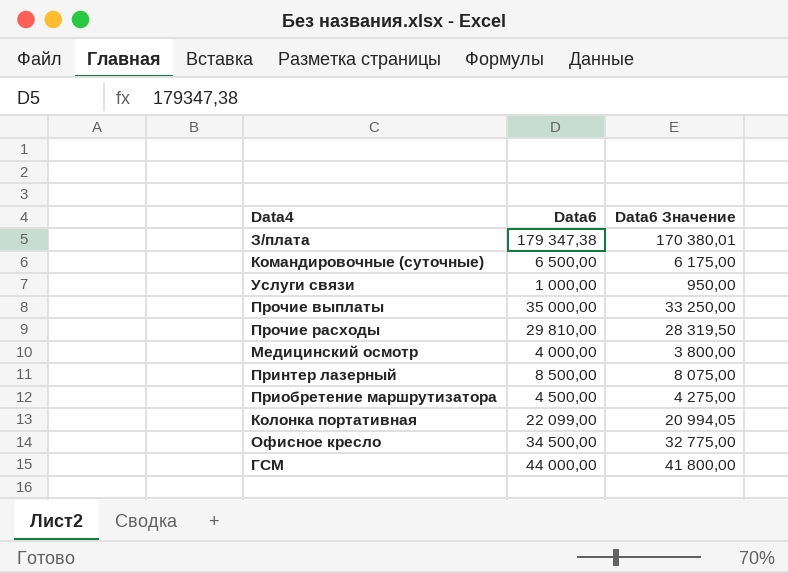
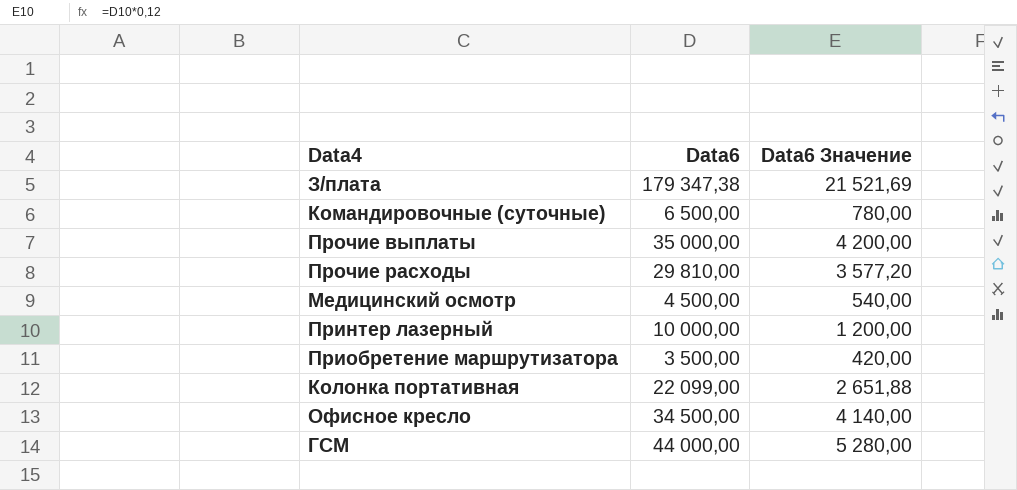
column Data6 Значение | formula: [Data6] * 0,95 -> [Data6] * 0,12
row Услуги связи: 1 000,00 | 950,00 -> none
Медицинский осмотр | Data6: 4 000,00 -> 4 500,00
Принтер лазерный | Data6: 8 500,00 -> 10 000,00
Приобретение маршрутизатора | Data6: 4 500,00 -> 3 500,00

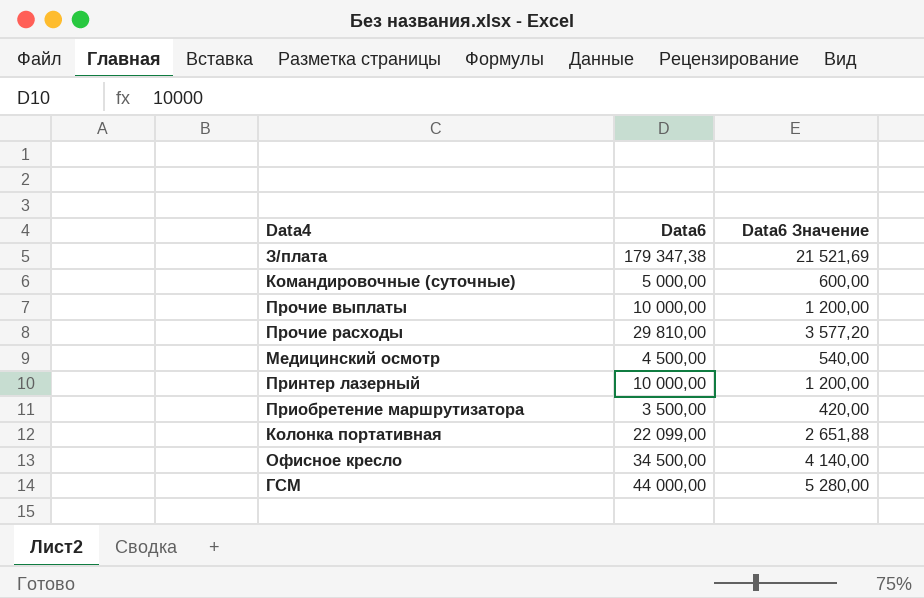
Командировочные (суточные) | Data6: 6 500,00 -> 5 000,00
Командировочные (суточные) | Data6 Значение: 780,00 -> 600,00
Прочие выплаты | Data6: 35 000,00 -> 10 000,00
Прочие выплаты | Data6 Значение: 4 200,00 -> 1 200,00

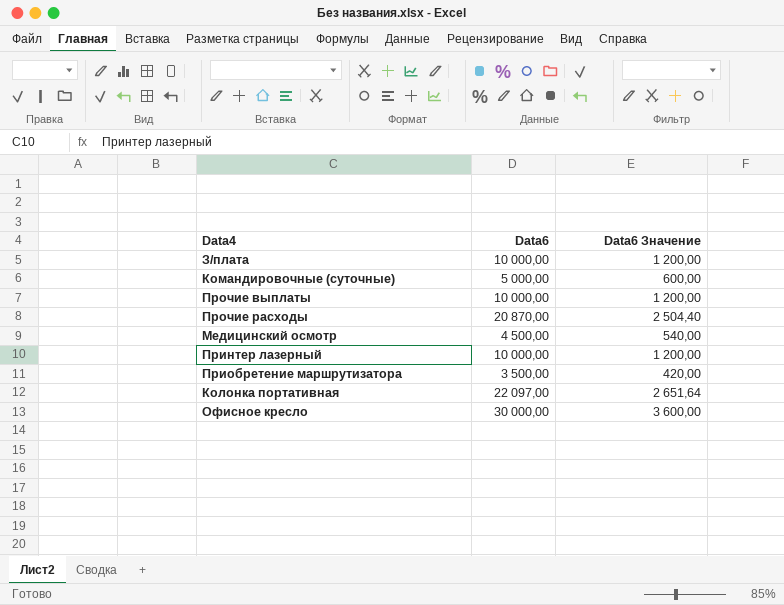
row ГСМ: 44 000,00 | 5 280,00 -> none
З/плата | Data6: 179 347,38 -> 10 000,00
З/плата | Data6 Значение: 21 521,69 -> 1 200,00
Прочие расходы | Data6: 29 810,00 -> 20 870,00
Прочие расходы | Data6 Значение: 3 577,20 -> 2 504,40
Колонка портативная | Data6: 22 099,00 -> 22 097,00
Колонка портативная | Data6 Значение: 2 651,88 -> 2 651,64
Офисное кресло | Data6: 34 500,00 -> 30 000,00
Офисное кресло | Data6 Значение: 4 140,00 -> 3 600,00

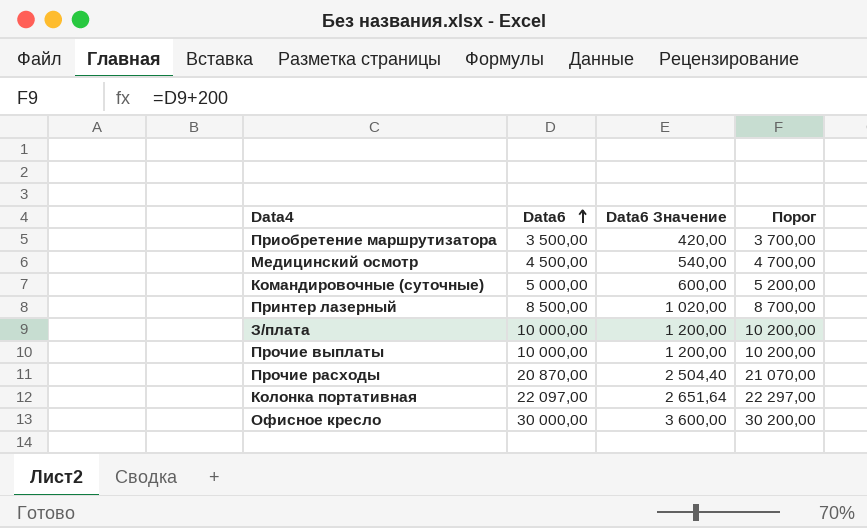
row order: none -> Data6 ascending
column Порог | formula: none -> [Data6] + 200
Принтер лазерный | Data6: 10 000,00 -> 8 500,00
Принтер лазерный | Data6 Значение: 1 200,00 -> 1 020,00

